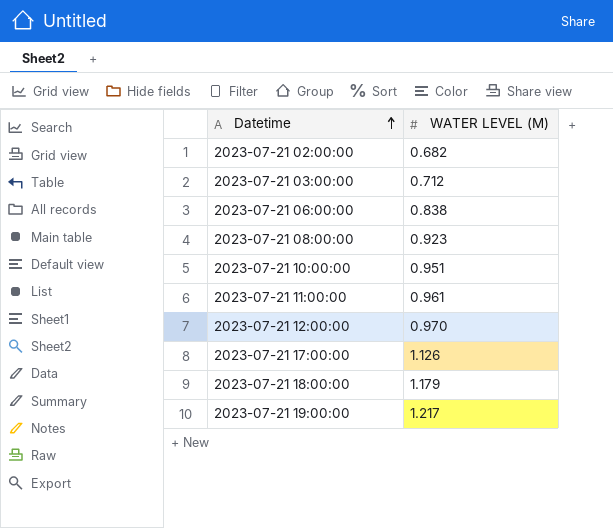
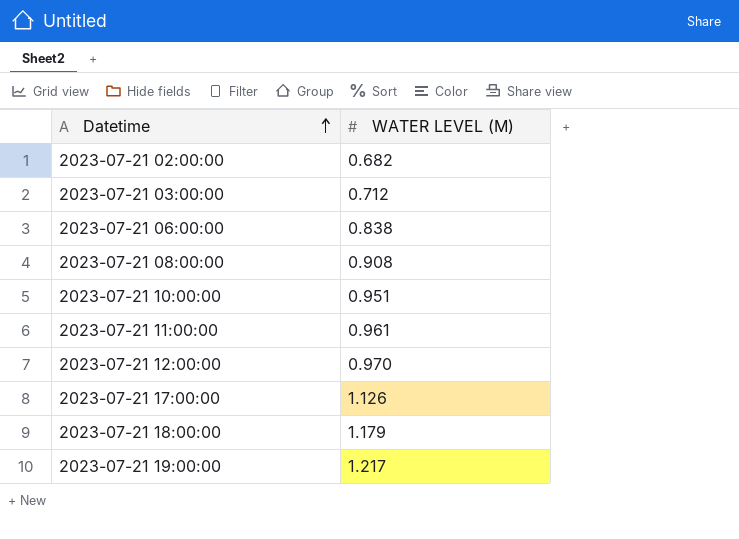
2023-07-21 08:00:00 | WATER LEVEL (M): 0.923 -> 0.908

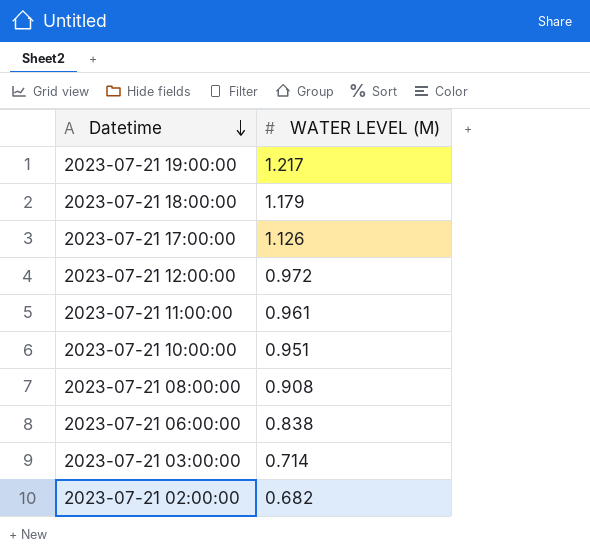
row order: Datetime ascending -> Datetime descending
2023-07-21 12:00:00 | WATER LEVEL (M): 0.970 -> 0.972
2023-07-21 03:00:00 | WATER LEVEL (M): 0.712 -> 0.714

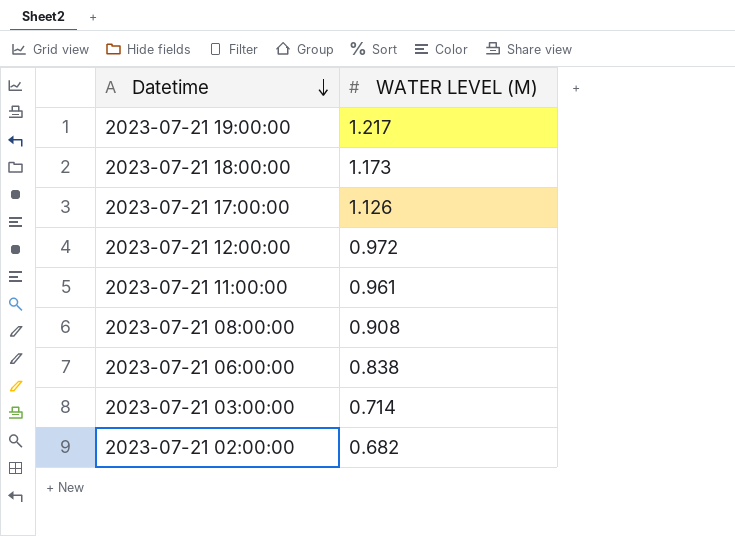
row 2023-07-21 10:00:00: 0.951 -> none
2023-07-21 18:00:00 | WATER LEVEL (M): 1.179 -> 1.173

